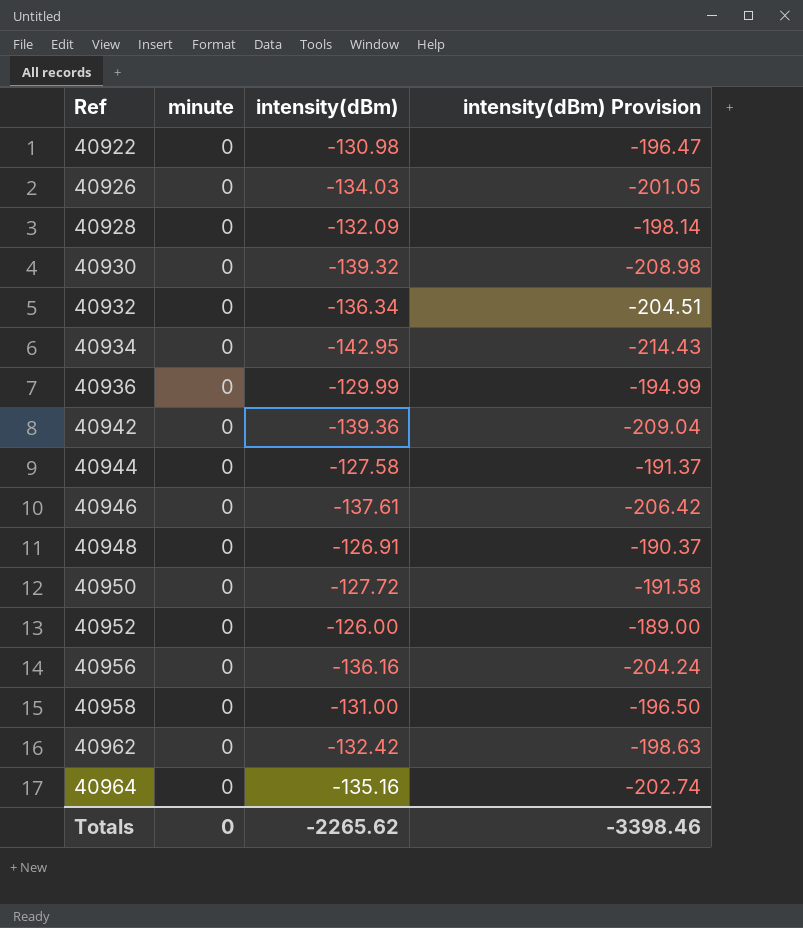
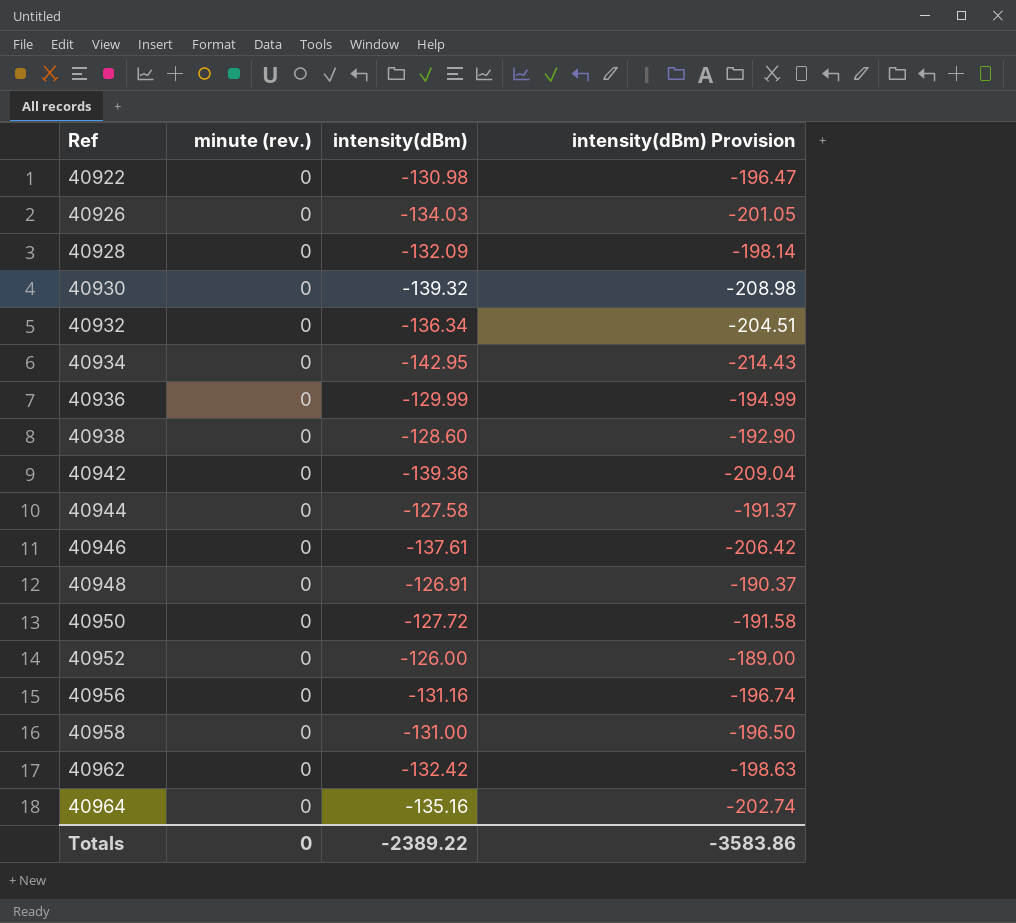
column name: minute -> minute (rev.)
row 40938: none -> 0 | -128.60 | -192.90
40956 | intensity(dBm): -136.16 -> -131.16
40956 | intensity(dBm) Provision: -204.24 -> -196.74
Totals | intensity(dBm): -2265.62 -> -2389.22
Totals | intensity(dBm) Provision: -3398.46 -> -3583.86

